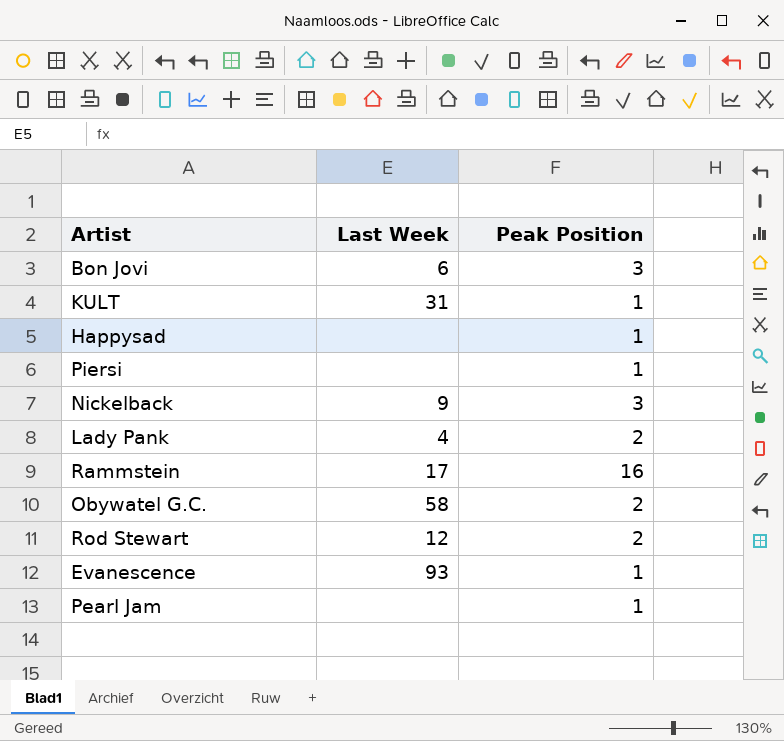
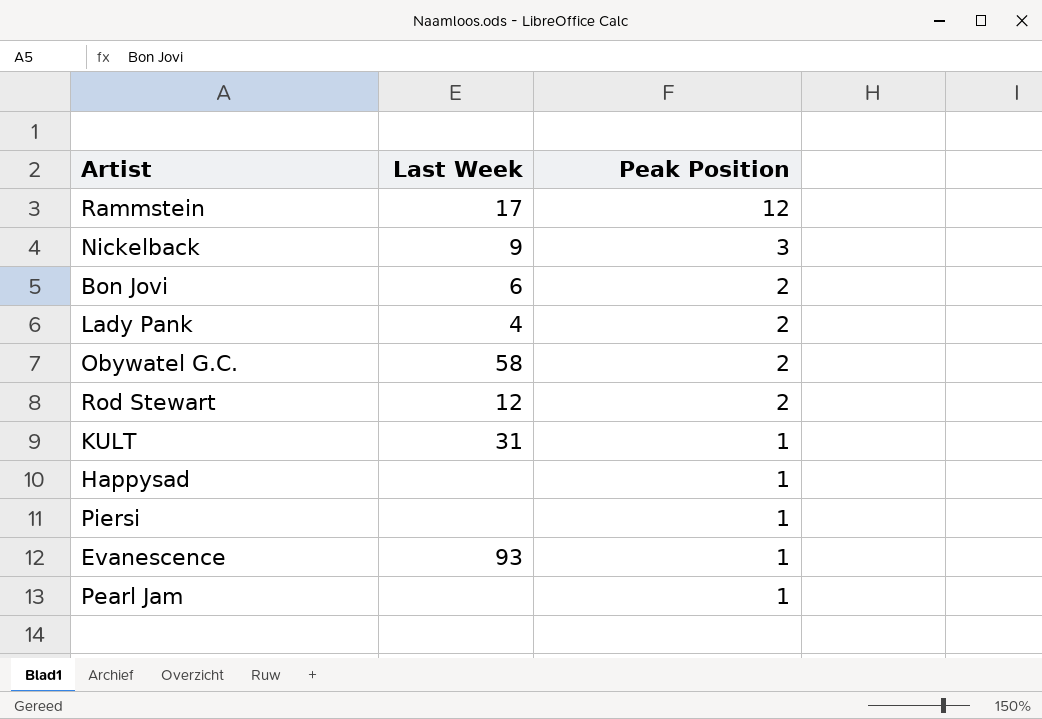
row order: none -> Peak Position descending
Rammstein | Peak Position: 16 -> 12
Bon Jovi | Peak Position: 3 -> 2

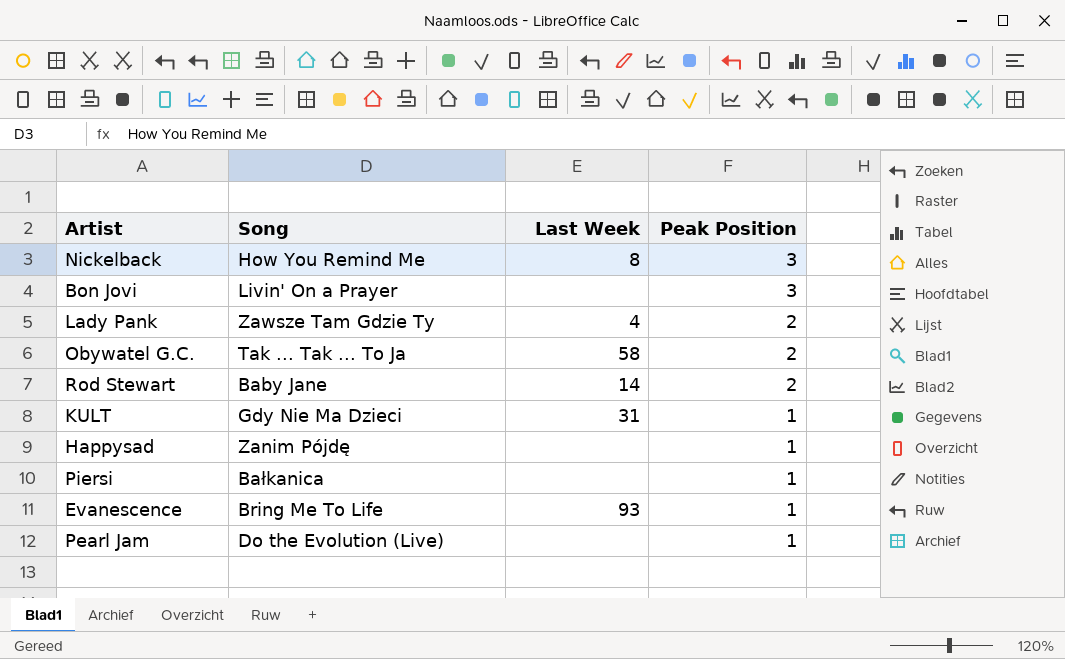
column Song | position: none -> 2
row Rammstein: 17 | 12 -> none
Nickelback | Last Week: 9 -> 8
Bon Jovi | Last Week: 6 -> none
Bon Jovi | Peak Position: 2 -> 3
Rod Stewart | Last Week: 12 -> 14

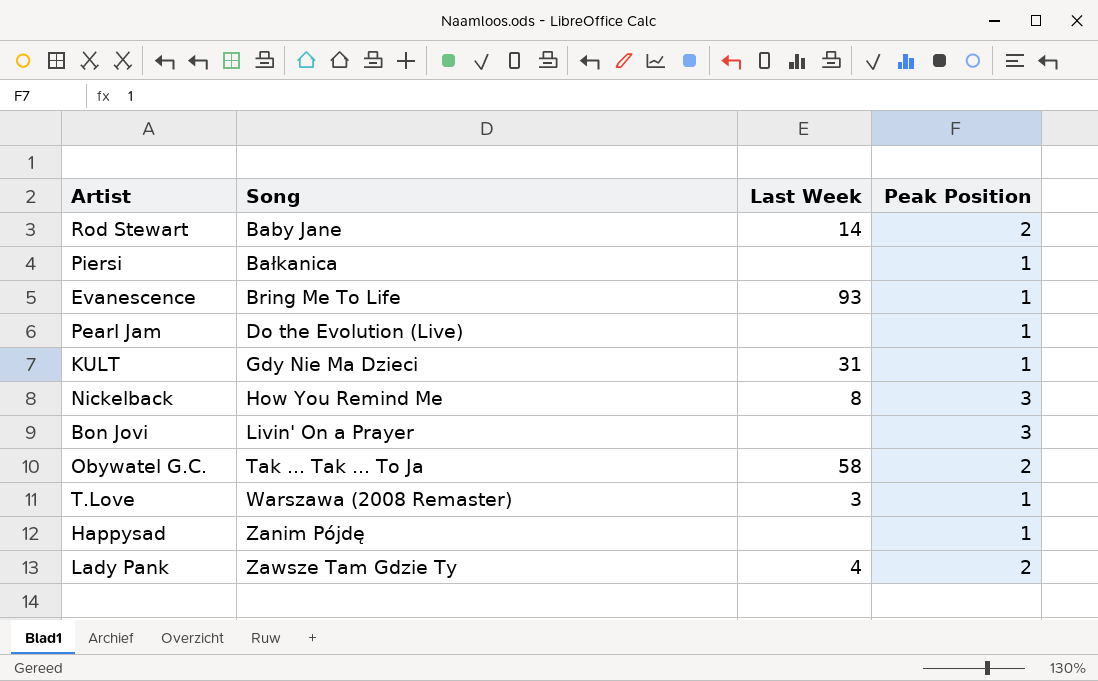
row order: Peak Position descending -> Song ascending
row T.Love: none -> Warszawa (2008 Remaster) | 3 | 1

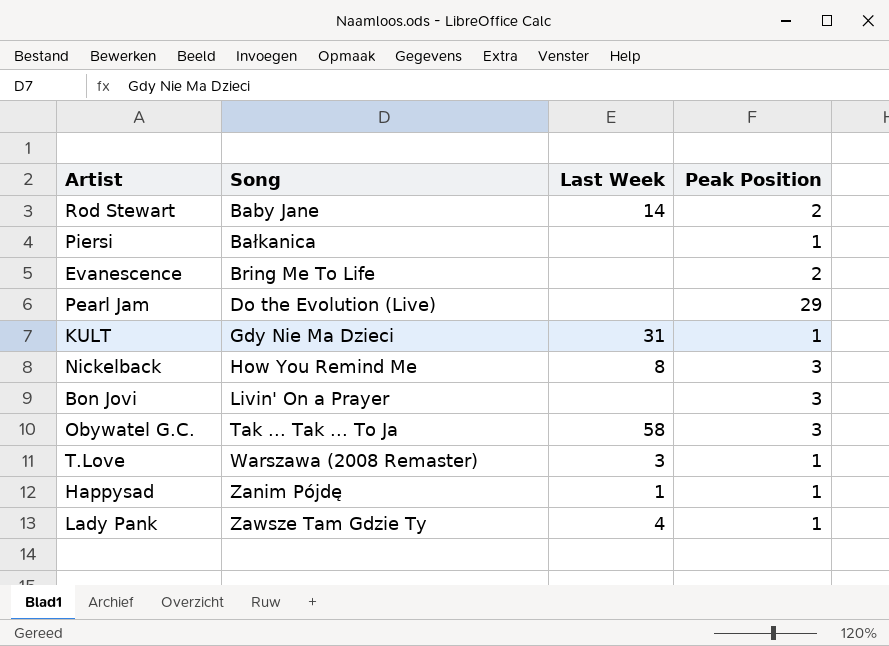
Evanescence | Last Week: 93 -> none
Evanescence | Peak Position: 1 -> 2
Pearl Jam | Peak Position: 1 -> 29
Obywatel G.C. | Peak Position: 2 -> 3
Happysad | Last Week: none -> 1
Lady Pank | Peak Position: 2 -> 1

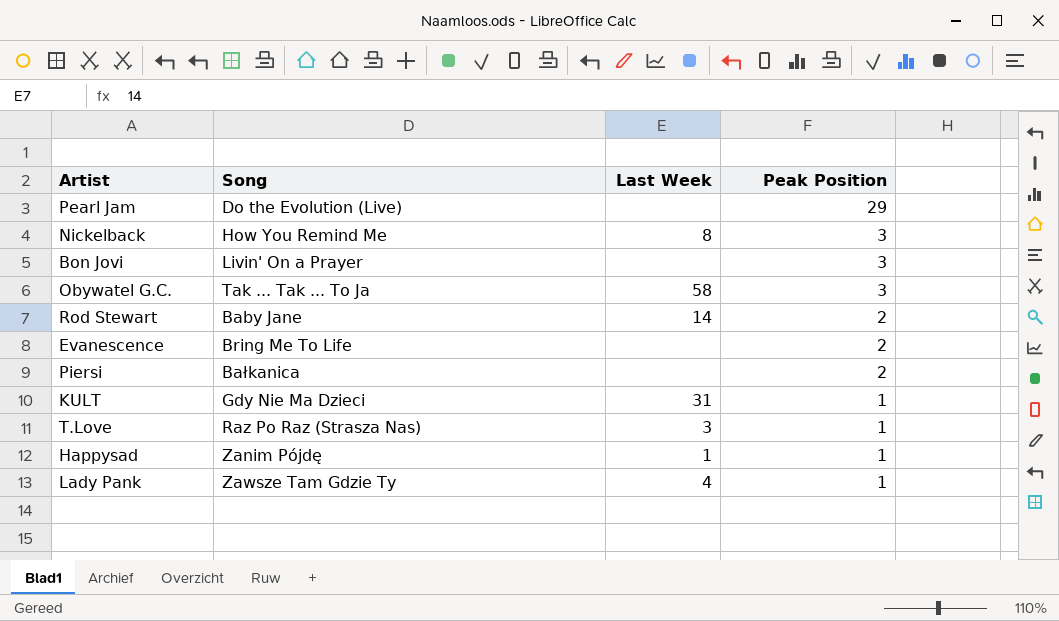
row order: Song ascending -> Peak Position descending
Piersi | Peak Position: 1 -> 2
T.Love | Song: Warszawa (2008 Remaster) -> Raz Po Raz (Strasza Nas)

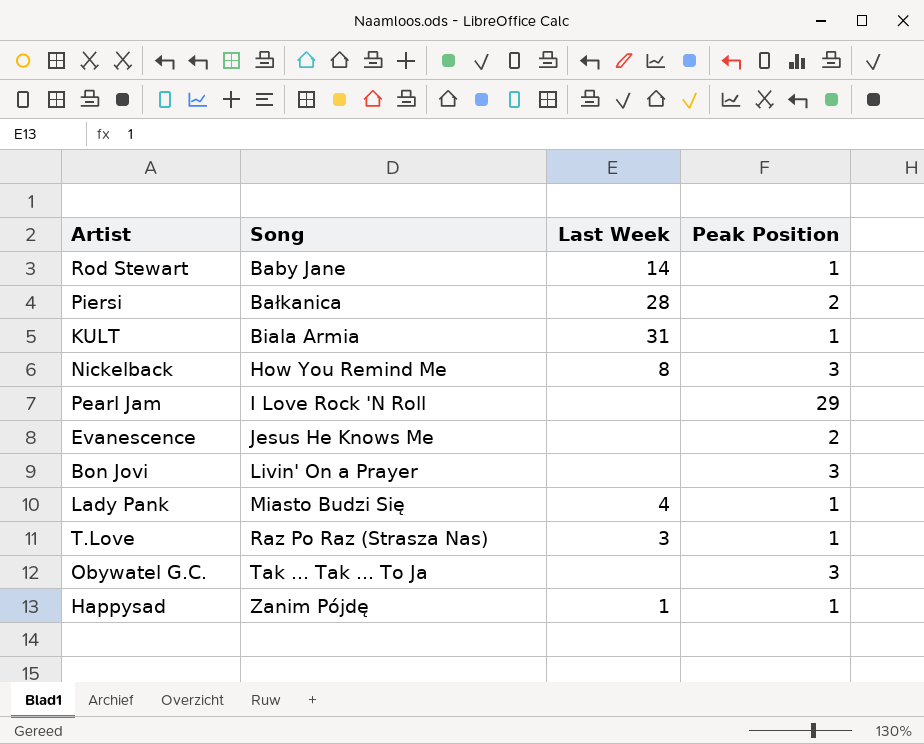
row order: Peak Position descending -> Song ascending
Rod Stewart | Peak Position: 2 -> 1
Piersi | Last Week: none -> 28
KULT | Song: Gdy Nie Ma Dzieci -> Biala Armia
Pearl Jam | Song: Do the Evolution (Live) -> I Love Rock 'N Roll
Evanescence | Song: Bring Me To Life -> Jesus He Knows Me
Lady Pank | Song: Zawsze Tam Gdzie Ty -> Miasto Budzi Się
Obywatel G.C. | Last Week: 58 -> none

